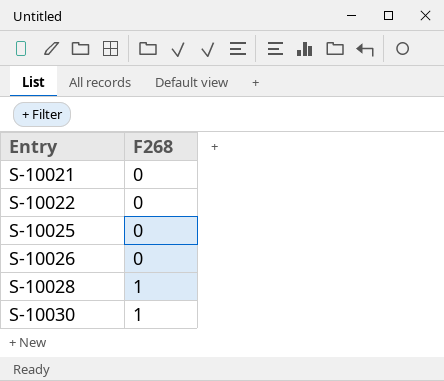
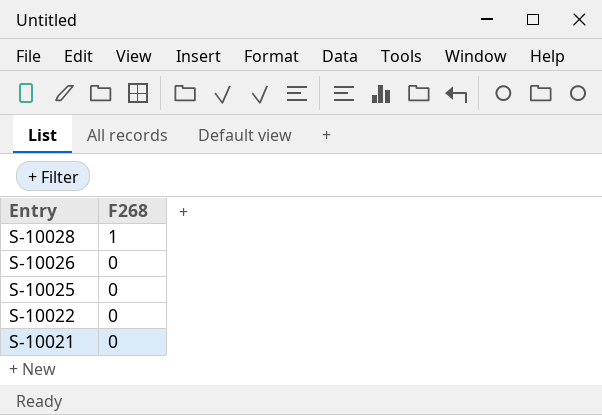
row order: Entry ascending -> Entry descending
row S-10030: 1 -> none

